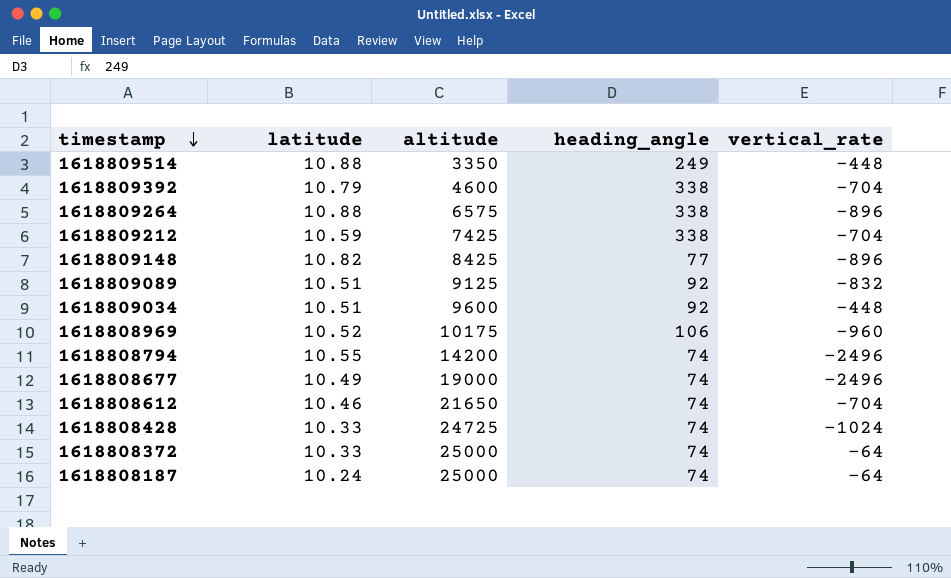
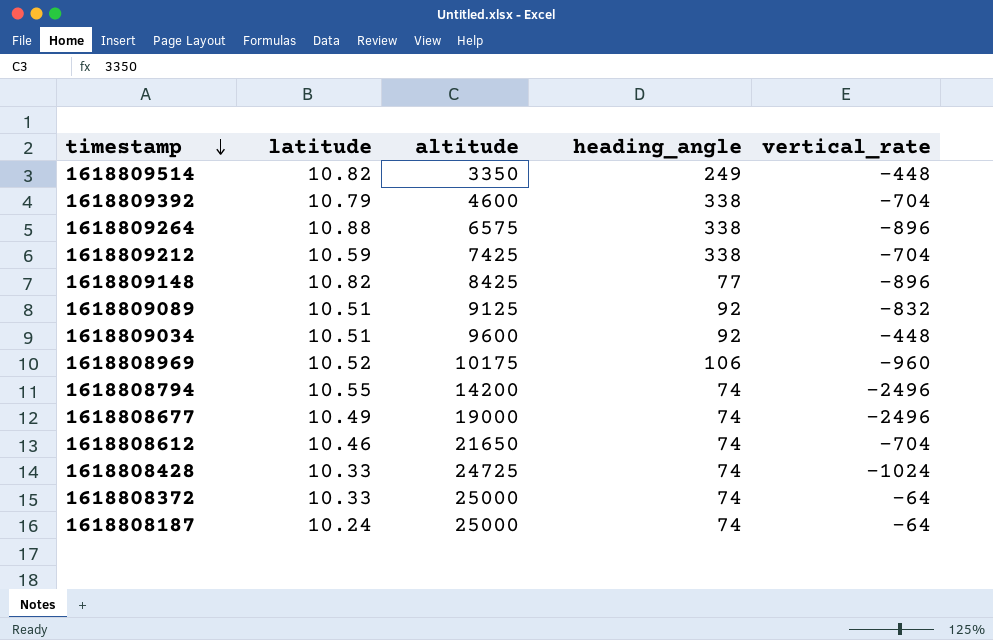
1618809514 | latitude: 10.88 -> 10.82

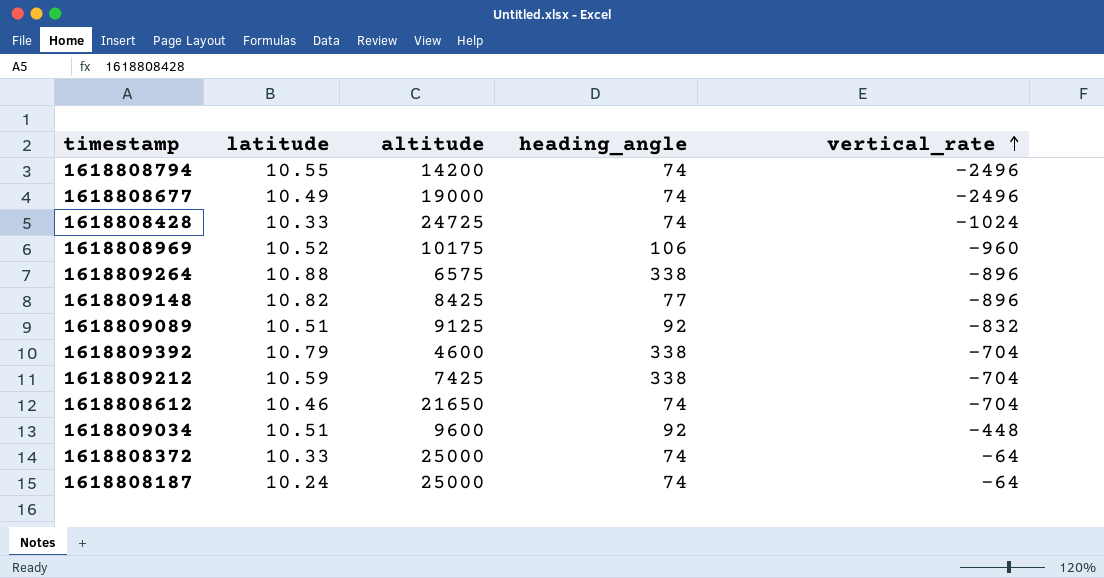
row order: timestamp descending -> vertical_rate ascending
row 1618809514: 10.82 | 3350 | 249 | -448 -> none

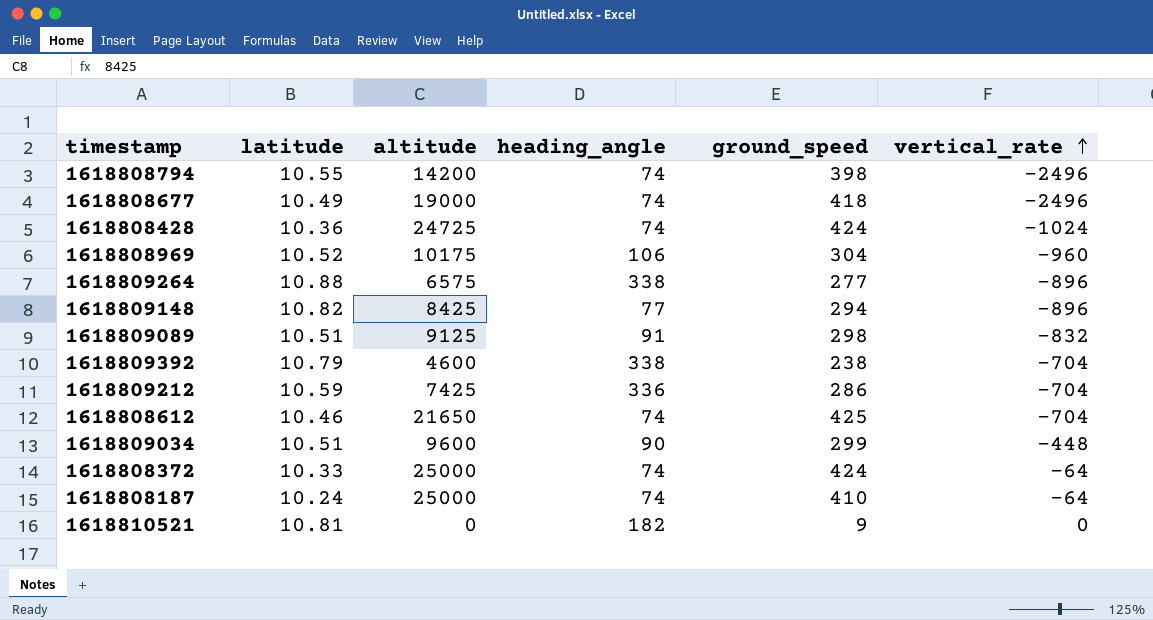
column ground_speed | position: none -> 5
1618808428 | latitude: 10.33 -> 10.36
1618809089 | heading_angle: 92 -> 91
1618809212 | heading_angle: 338 -> 336
1618809034 | heading_angle: 92 -> 90
row 1618810521: none -> 10.81 | 0 | 182 | 9 | 0

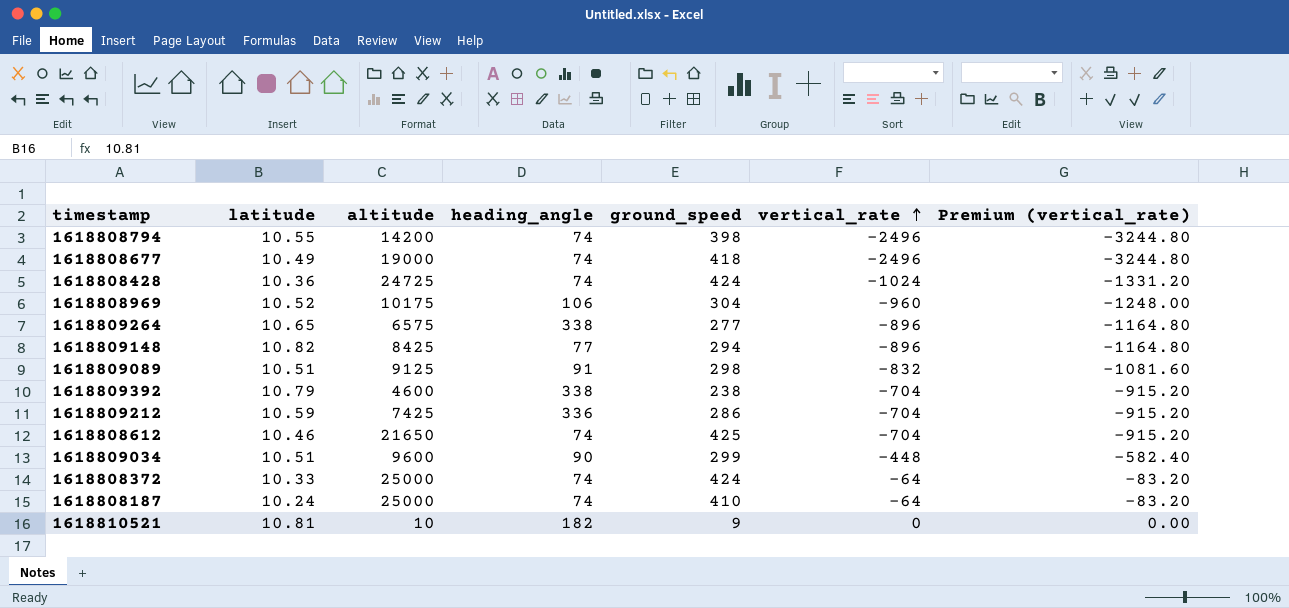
column Premium (vertical_rate) | formula: none -> [vertical_rate] * 1.3
1618809264 | latitude: 10.88 -> 10.65
1618810521 | altitude: 0 -> 10

